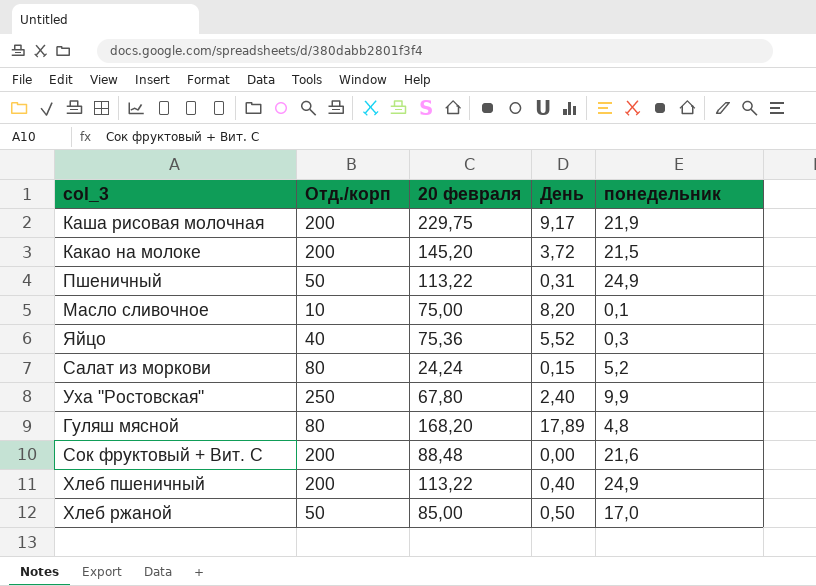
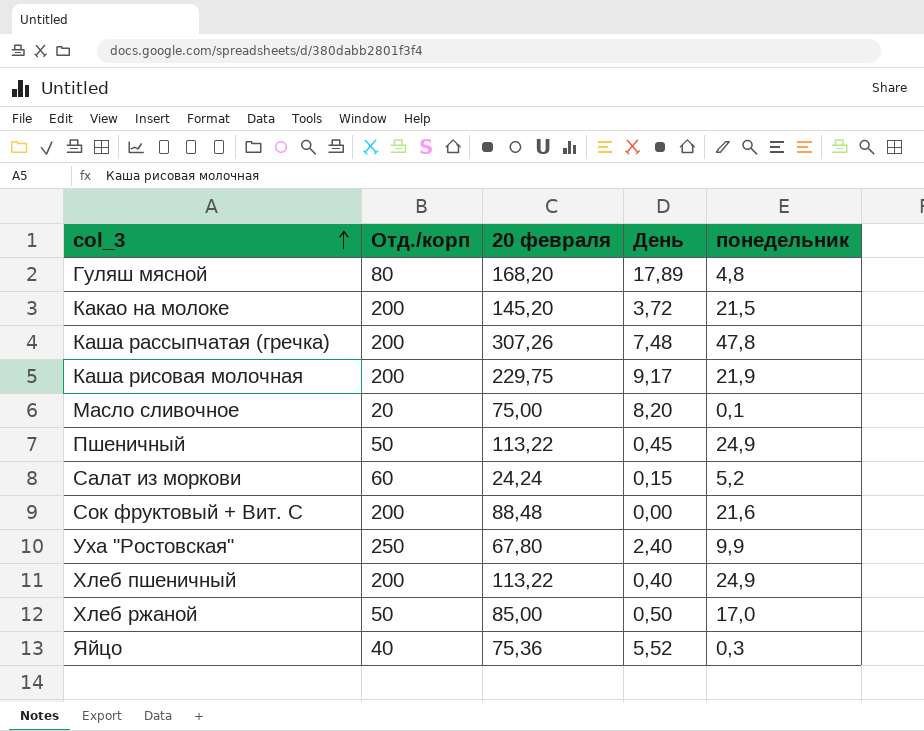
row order: none -> col_3 ascending
row Каша рассыпчатая (гречка): none -> 200 | 307,26 | 7,48 | 47,8
Масло сливочное | Отд./корп: 10 -> 20
Пшеничный | День: 0,31 -> 0,45
Салат из моркови | Отд./корп: 80 -> 60

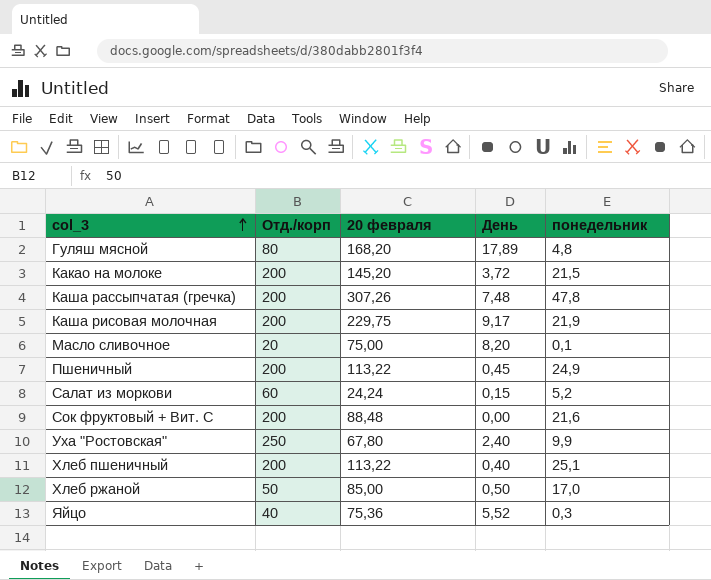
Пшеничный | Отд./корп: 50 -> 200
Хлеб пшеничный | понедельник: 24,9 -> 25,1

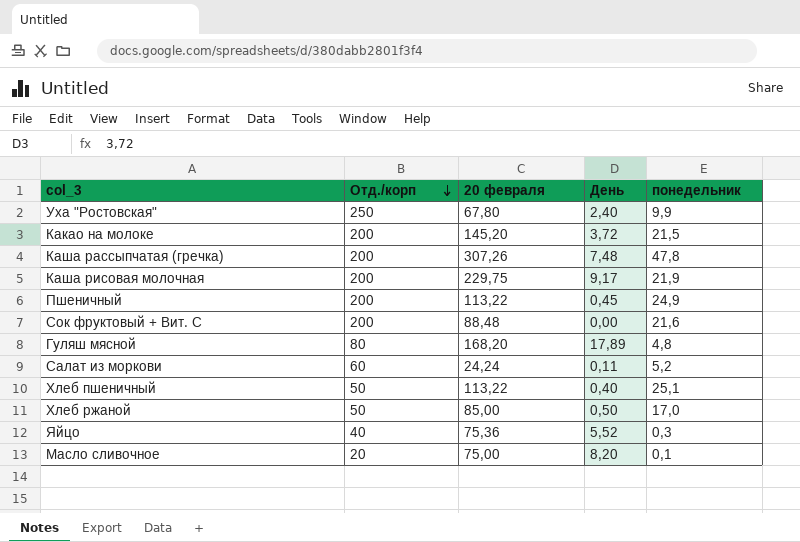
row order: col_3 ascending -> Отд./корп descending
Салат из моркови | День: 0,15 -> 0,11
Хлеб пшеничный | Отд./корп: 200 -> 50

